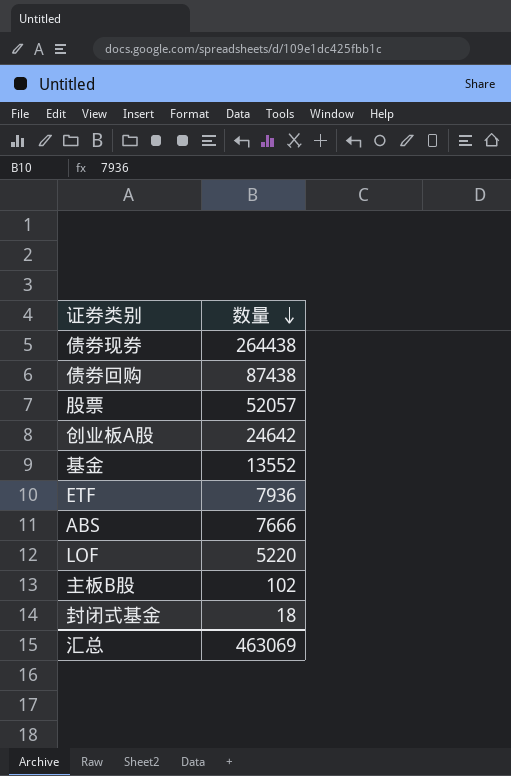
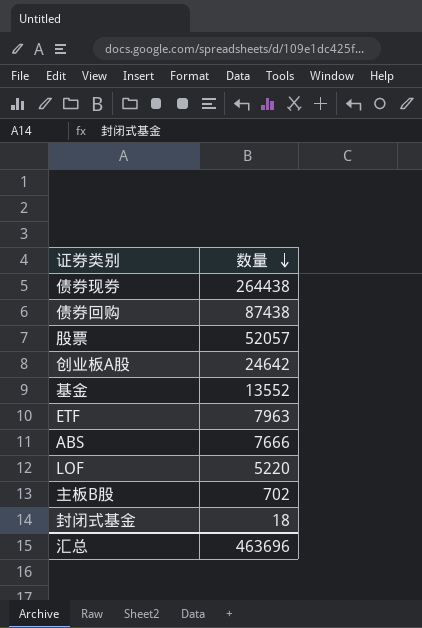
ETF | 数量: 7936 -> 7963
主板B股 | 数量: 102 -> 702
汇总 | 数量: 463069 -> 463696

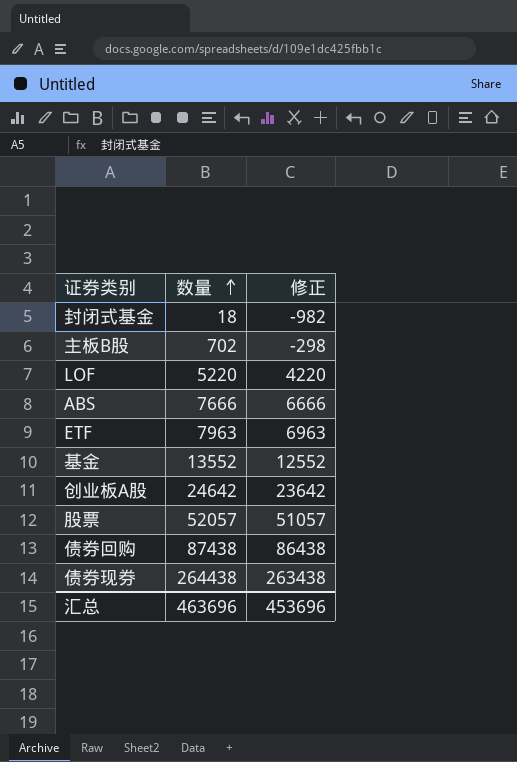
row order: 数量 descending -> 数量 ascending
column 修正 | formula: none -> [数量] - 1000

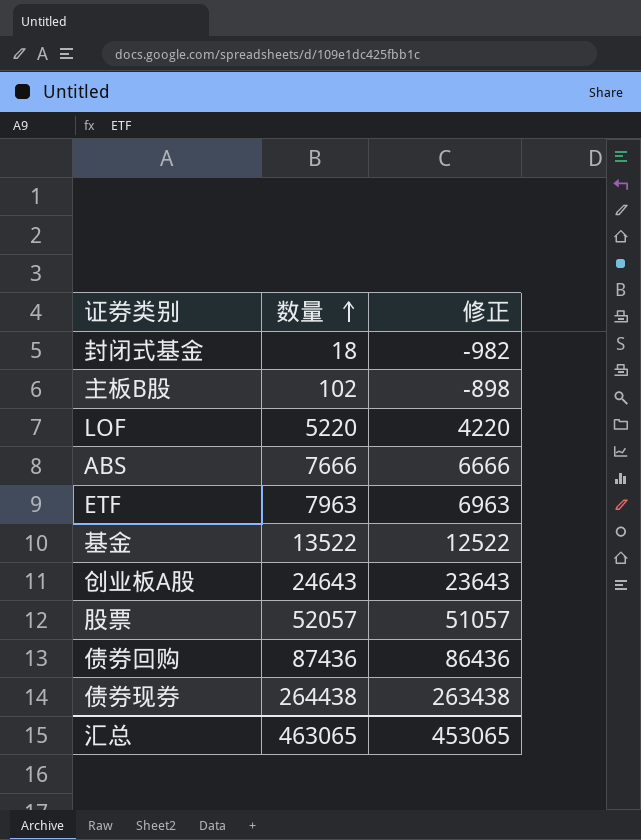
主板B股 | 数量: 702 -> 102
主板B股 | 修正: -298 -> -898
基金 | 数量: 13552 -> 13522
基金 | 修正: 12552 -> 12522
创业板A股 | 数量: 24642 -> 24643
创业板A股 | 修正: 23642 -> 23643
债券回购 | 数量: 87438 -> 87436
债券回购 | 修正: 86438 -> 86436
汇总 | 数量: 463696 -> 463065
汇总 | 修正: 453696 -> 453065

